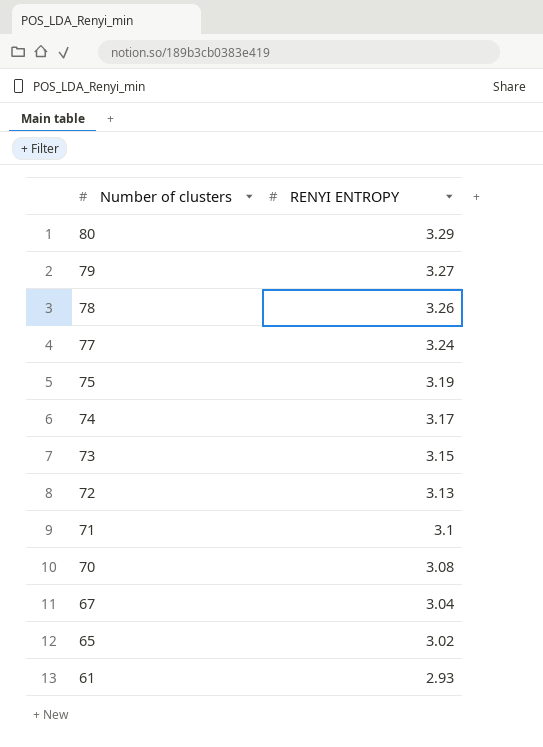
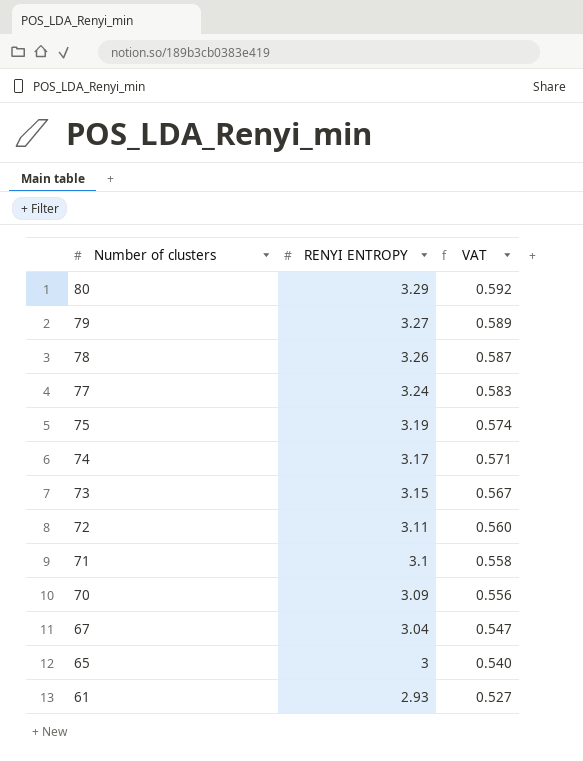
column VAT | formula: none -> [RENYI ENTROPY] * 0.18
72 | RENYI ENTROPY: 3.13 -> 3.11
70 | RENYI ENTROPY: 3.08 -> 3.09
65 | RENYI ENTROPY: 3.02 -> 3

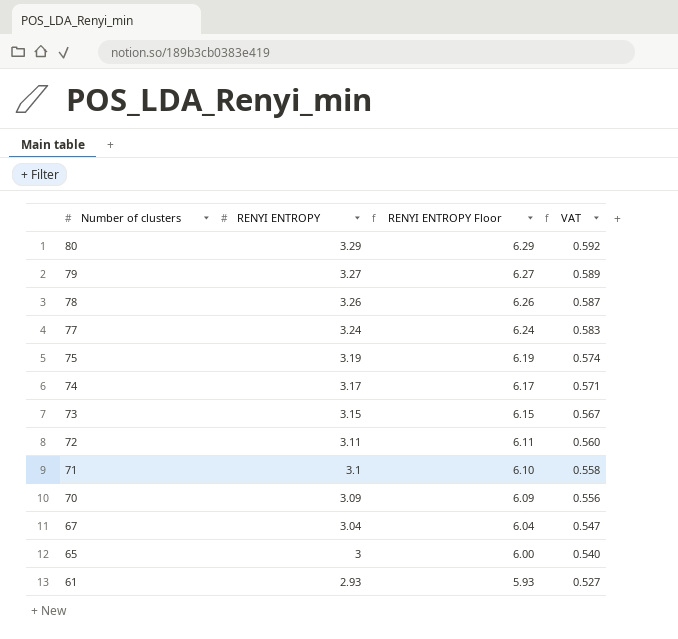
column RENYI ENTROPY Floor | formula: none -> [RENYI ENTROPY] + 3

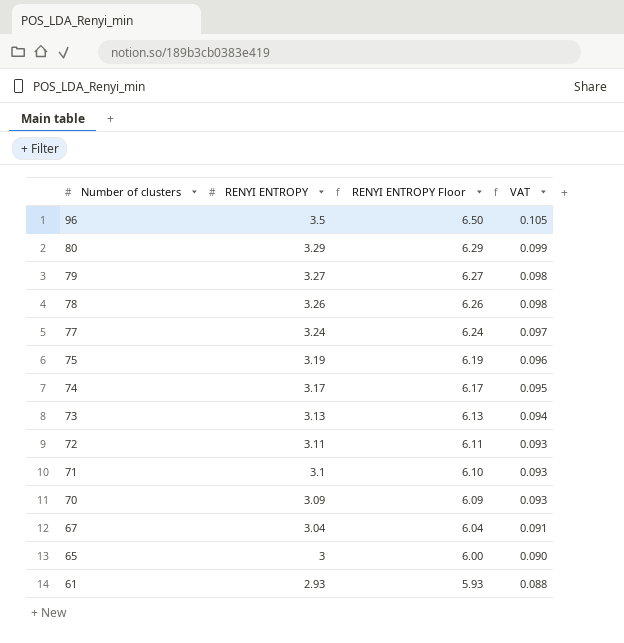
column VAT | formula: [RENYI ENTROPY] * 0.18 -> [RENYI ENTROPY] * 0.03
row 96: none -> 3.5 | 6.50 | 0.105
73 | RENYI ENTROPY: 3.15 -> 3.13
73 | RENYI ENTROPY Floor: 6.15 -> 6.13

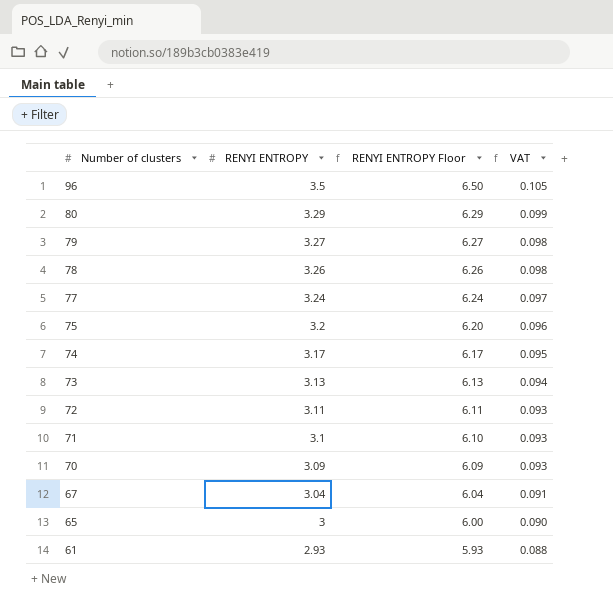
75 | RENYI ENTROPY: 3.19 -> 3.2
75 | RENYI ENTROPY Floor: 6.19 -> 6.20

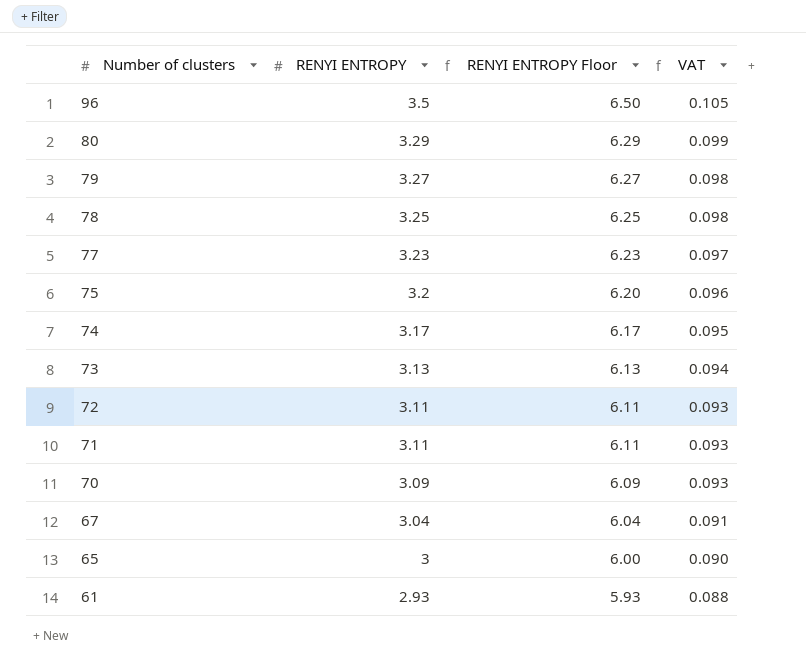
78 | RENYI ENTROPY: 3.26 -> 3.25
78 | RENYI ENTROPY Floor: 6.26 -> 6.25
77 | RENYI ENTROPY: 3.24 -> 3.23
77 | RENYI ENTROPY Floor: 6.24 -> 6.23
71 | RENYI ENTROPY: 3.1 -> 3.11
71 | RENYI ENTROPY Floor: 6.10 -> 6.11

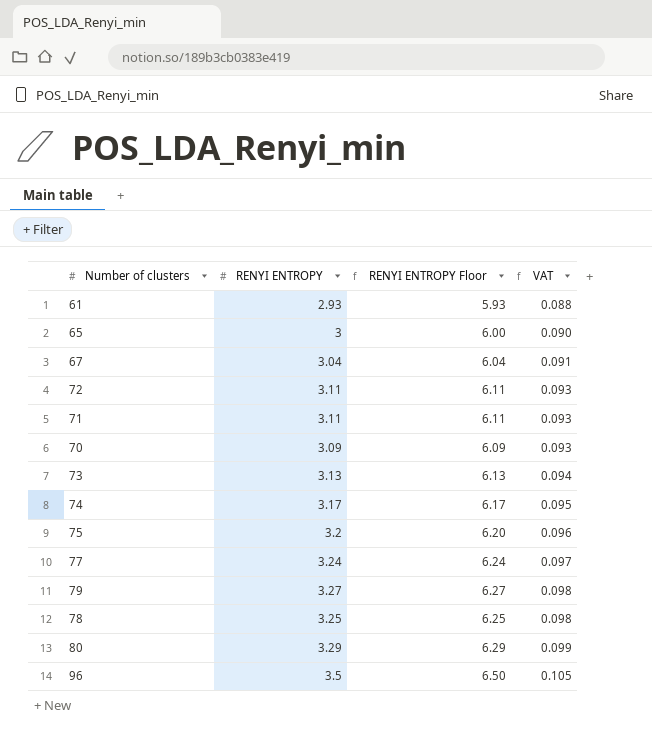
row order: Number of clusters descending -> VAT ascending
77 | RENYI ENTROPY: 3.23 -> 3.24
77 | RENYI ENTROPY Floor: 6.23 -> 6.24

